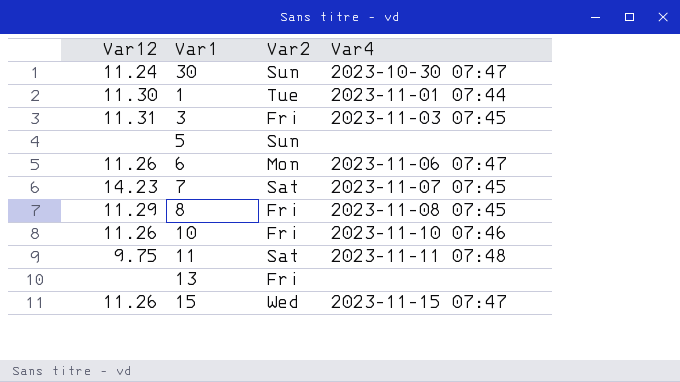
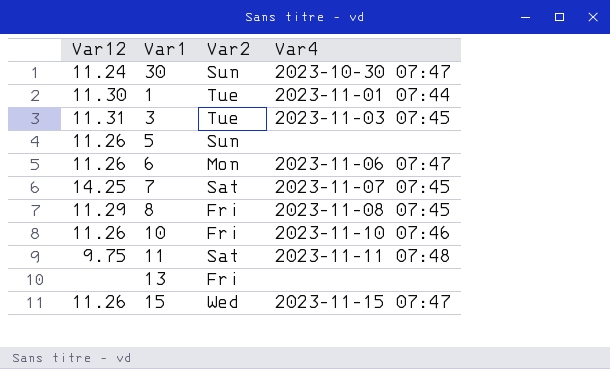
3 | Var2: Fri -> Tue
5 | Var12: none -> 11.26
7 | Var12: 14.23 -> 14.25

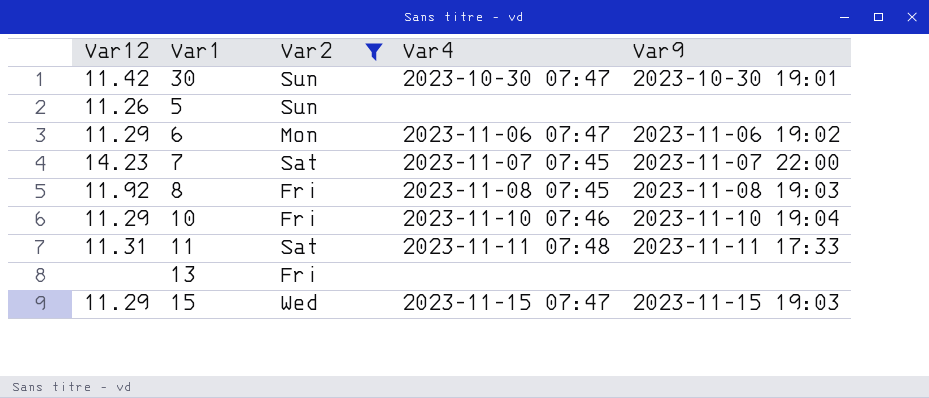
filter: none -> Var2 != Tue
column Var9 | position: none -> 5
30 | Var12: 11.24 -> 11.42
6 | Var12: 11.26 -> 11.29
7 | Var12: 14.25 -> 14.23
8 | Var12: 11.29 -> 11.92
10 | Var12: 11.26 -> 11.29
11 | Var12: 9.75 -> 11.31
15 | Var12: 11.26 -> 11.29

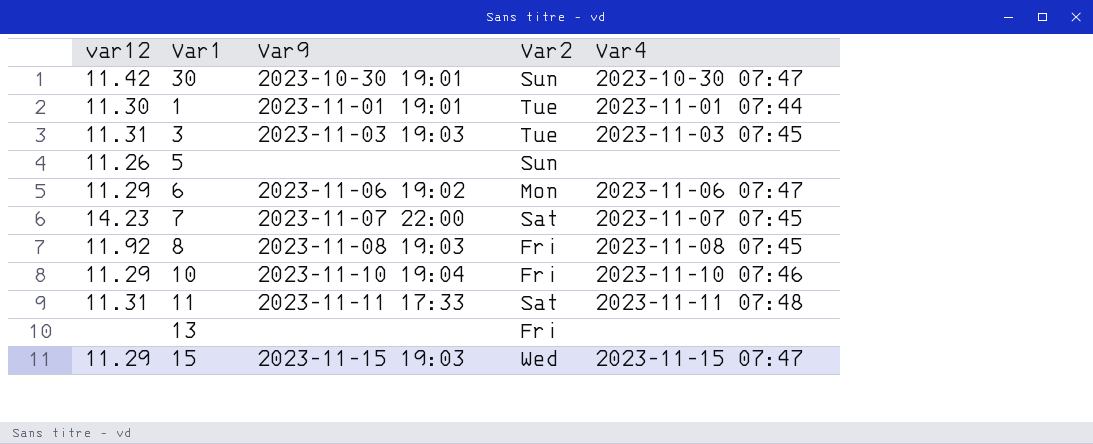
filter: Var2 != Tue -> none
column name: Var12 -> var12
column Var9 | position: 5 -> 3

